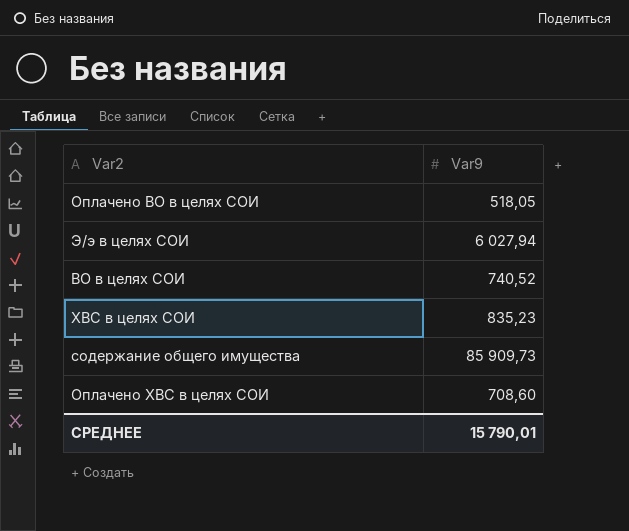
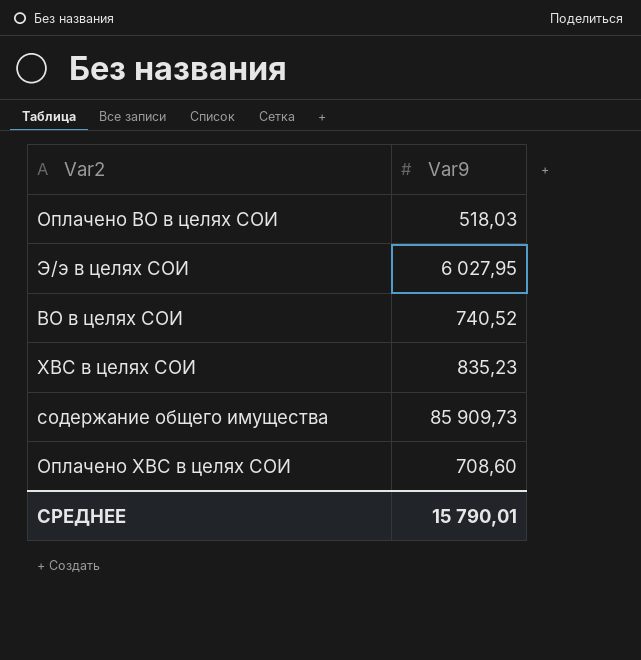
Оплачено ВО в целях СОИ | Var9: 518,05 -> 518,03
Э/э в целях СОИ | Var9: 6 027,94 -> 6 027,95

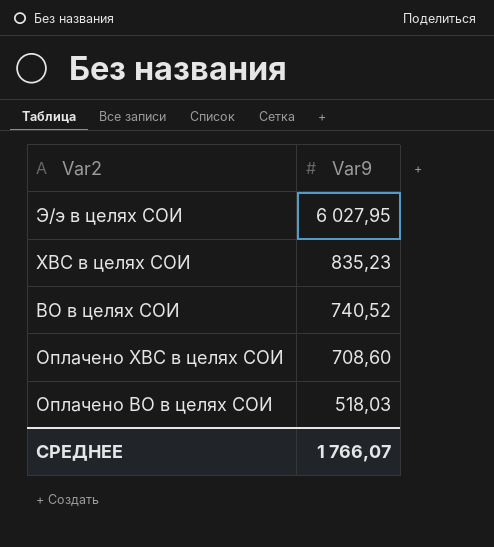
row order: none -> Var9 descending
row содержание общего имущества: 85 909,73 -> none
СРЕДНЕЕ | Var9: 15 790,01 -> 1 766,07

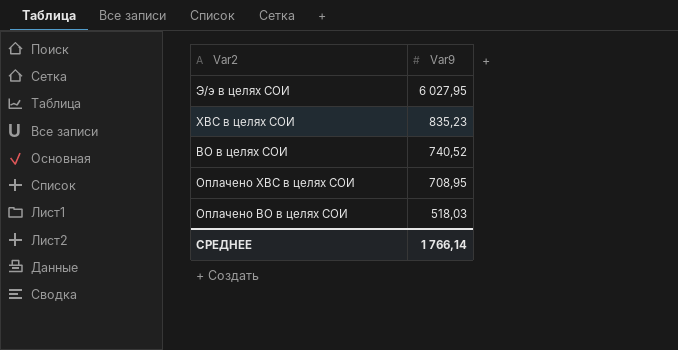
Оплачено ХВС в целях СОИ | Var9: 708,60 -> 708,95
СРЕДНЕЕ | Var9: 1 766,07 -> 1 766,14

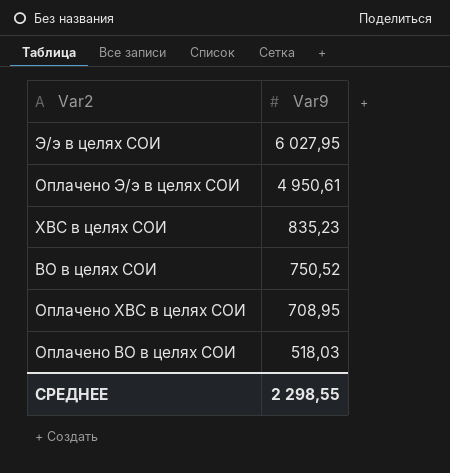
row Оплачено Э/э в целях СОИ: none -> 4 950,61
ВО в целях СОИ | Var9: 740,52 -> 750,52
СРЕДНЕЕ | Var9: 1 766,14 -> 2 298,55

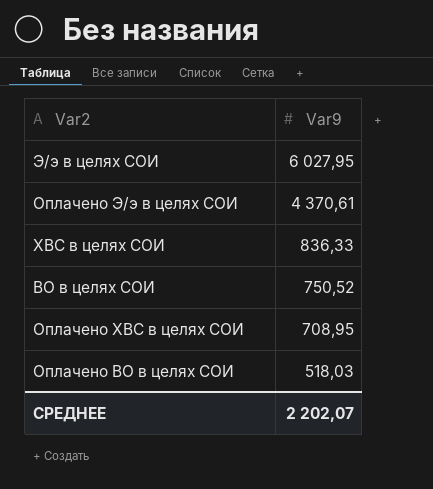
Оплачено Э/э в целях СОИ | Var9: 4 950,61 -> 4 370,61
ХВС в целях СОИ | Var9: 835,23 -> 836,33
СРЕДНЕЕ | Var9: 2 298,55 -> 2 202,07

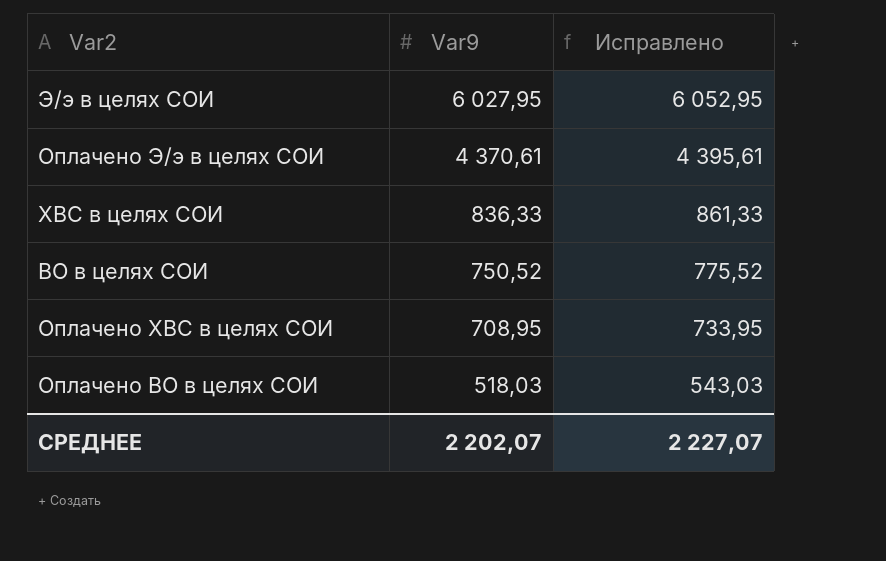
column Исправлено | formula: none -> [Var9] + 25

